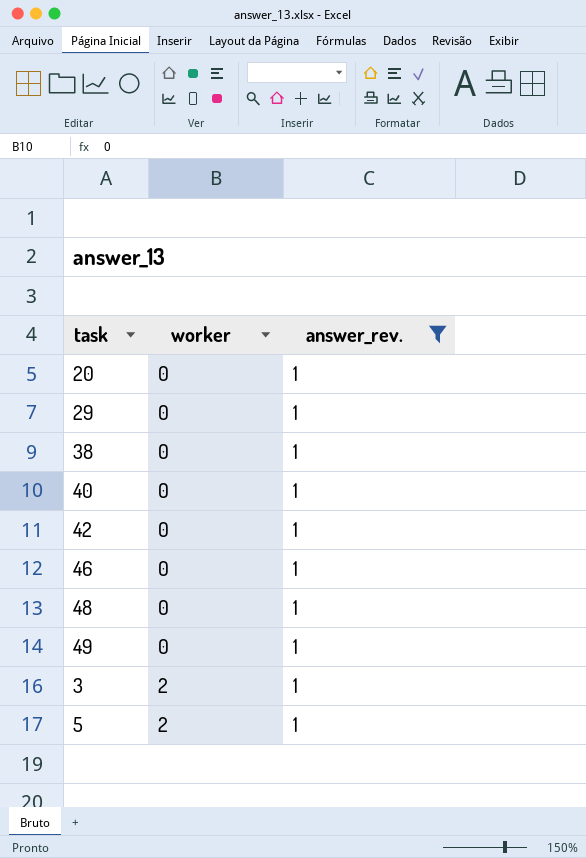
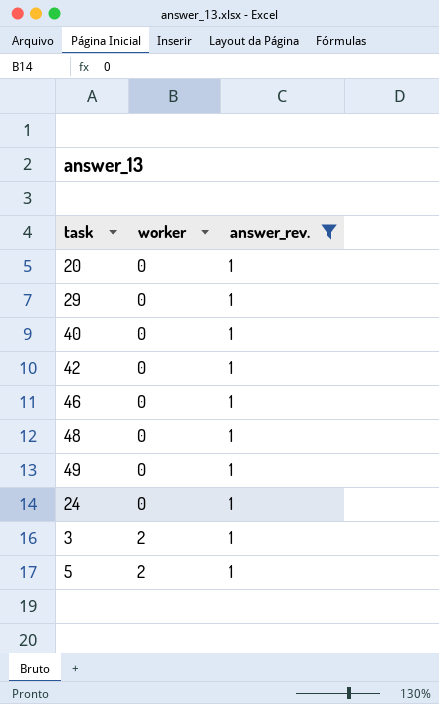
row 38: 0 | 1 -> none
row 24: none -> 0 | 1

